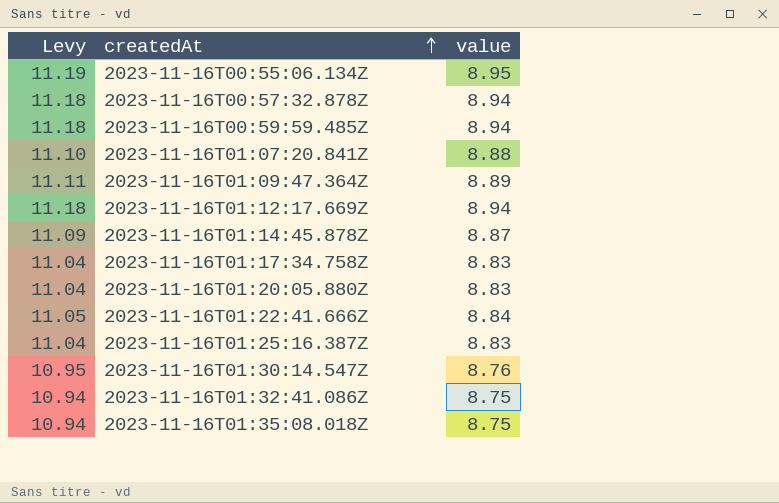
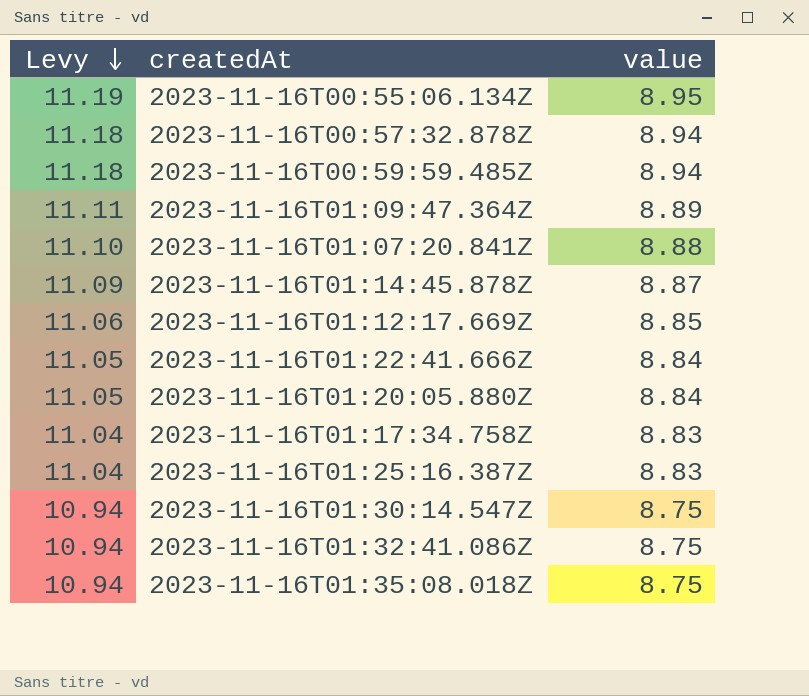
row order: createdAt ascending -> Levy descending
2023-11-16T01:12:17.669Z | Levy: 11.18 -> 11.06
2023-11-16T01:12:17.669Z | value: 8.94 -> 8.85
2023-11-16T01:20:05.880Z | Levy: 11.04 -> 11.05
2023-11-16T01:20:05.880Z | value: 8.83 -> 8.84
2023-11-16T01:30:14.547Z | Levy: 10.95 -> 10.94
2023-11-16T01:30:14.547Z | value: 8.76 -> 8.75

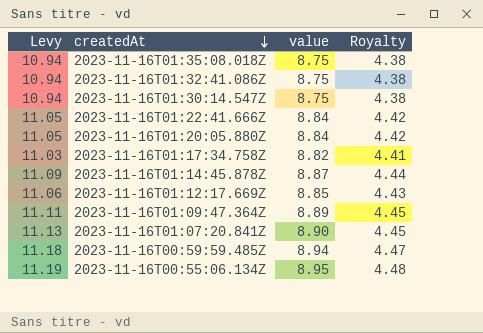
row order: Levy descending -> createdAt descending
column Royalty | formula: none -> [value] * 0.5
row 2023-11-16T00:57:32.878Z: 11.18 | 8.94 -> none
row 2023-11-16T01:25:16.387Z: 11.04 | 8.83 -> none
2023-11-16T01:17:34.758Z | Levy: 11.04 -> 11.03
2023-11-16T01:17:34.758Z | value: 8.83 -> 8.82
2023-11-16T01:07:20.841Z | Levy: 11.10 -> 11.13
2023-11-16T01:07:20.841Z | value: 8.88 -> 8.90

